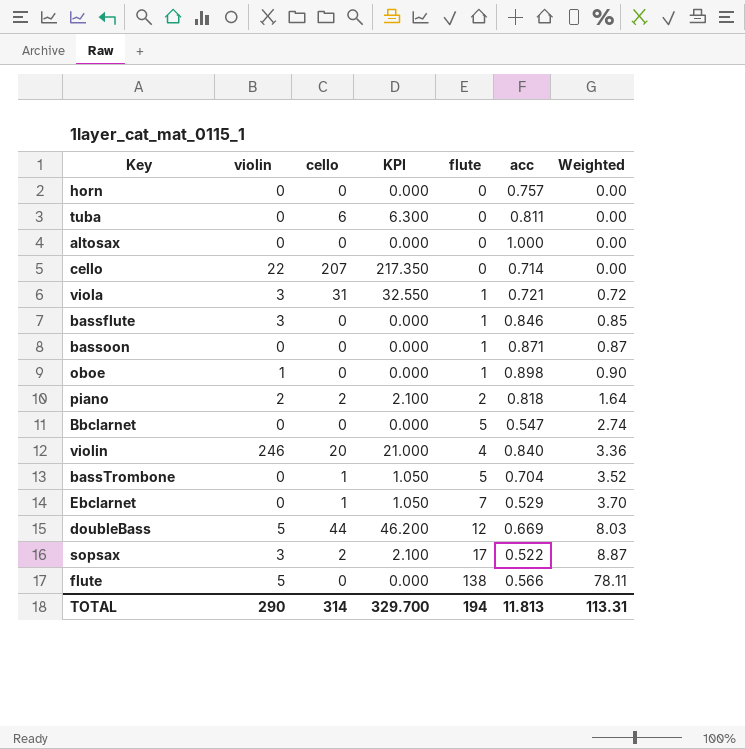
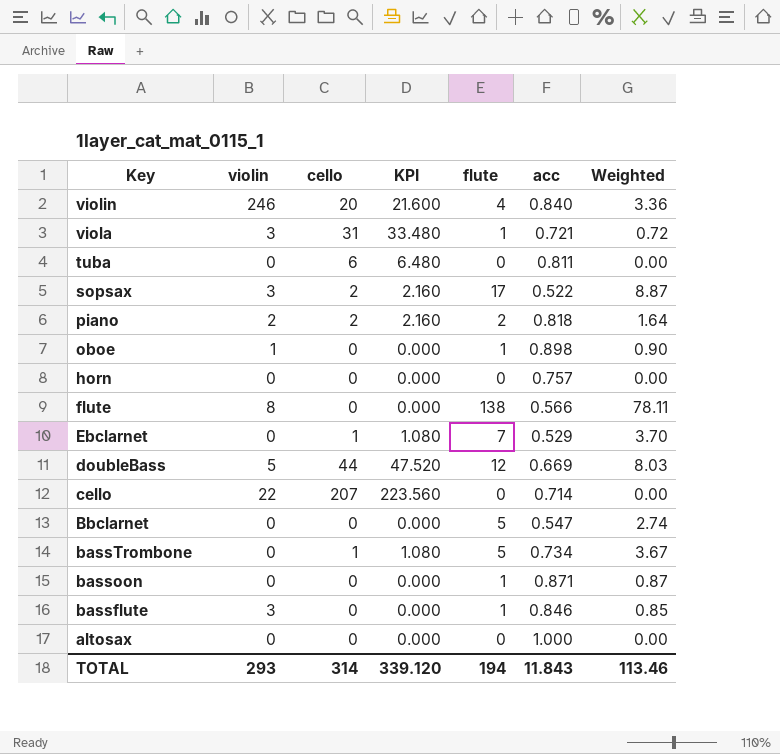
row order: Weighted ascending -> Key descending
column KPI | formula: [cello] * 1.05 -> [cello] * 1.08
flute | violin: 5 -> 8
bassTrombone | acc: 0.704 -> 0.734
bassTrombone | Weighted: 3.52 -> 3.67
TOTAL | violin: 290 -> 293
TOTAL | KPI: 329.700 -> 339.120
TOTAL | acc: 11.813 -> 11.843
TOTAL | Weighted: 113.31 -> 113.46

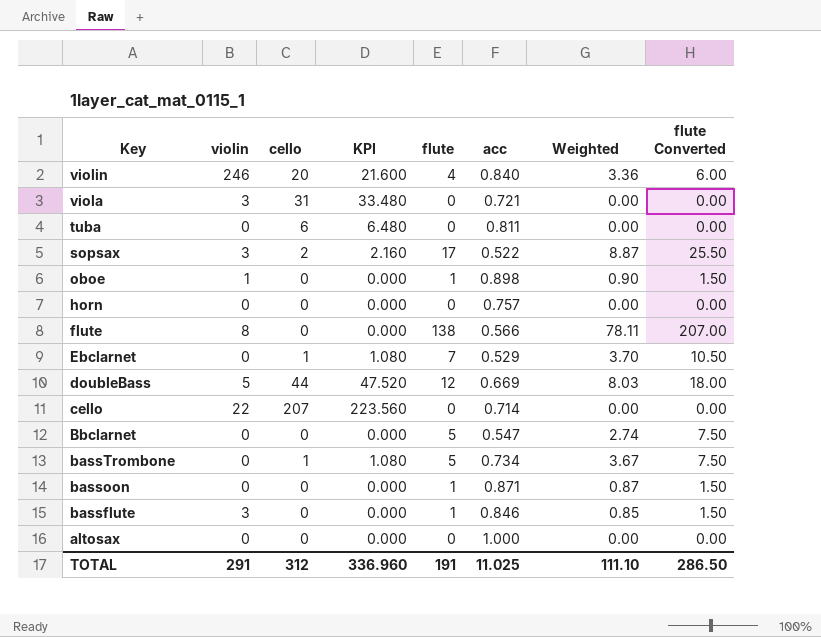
column flute Converted | formula: none -> [flute] * 1.5
row piano: 2 | 2 | 2.160 | 2 | 0.818 | 1.64 -> none
viola | flute: 1 -> 0
viola | Weighted: 0.72 -> 0.00
TOTAL | violin: 293 -> 291
TOTAL | cello: 314 -> 312
TOTAL | KPI: 339.120 -> 336.960
TOTAL | flute: 194 -> 191
TOTAL | acc: 11.843 -> 11.025
TOTAL | Weighted: 113.46 -> 111.10

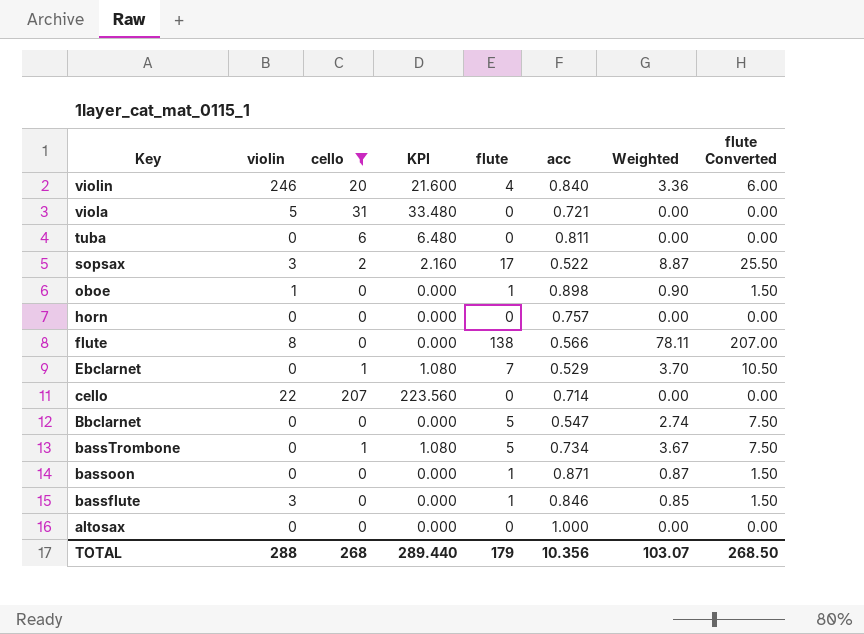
filter: none -> cello != 44
viola | violin: 3 -> 5
TOTAL | violin: 291 -> 288
TOTAL | cello: 312 -> 268
TOTAL | KPI: 336.960 -> 289.440
TOTAL | flute: 191 -> 179
TOTAL | acc: 11.025 -> 10.356
TOTAL | Weighted: 111.10 -> 103.07
TOTAL | flute Converted: 286.50 -> 268.50

